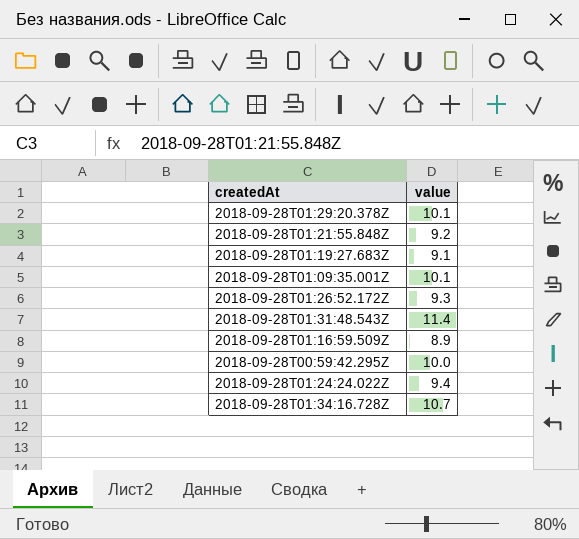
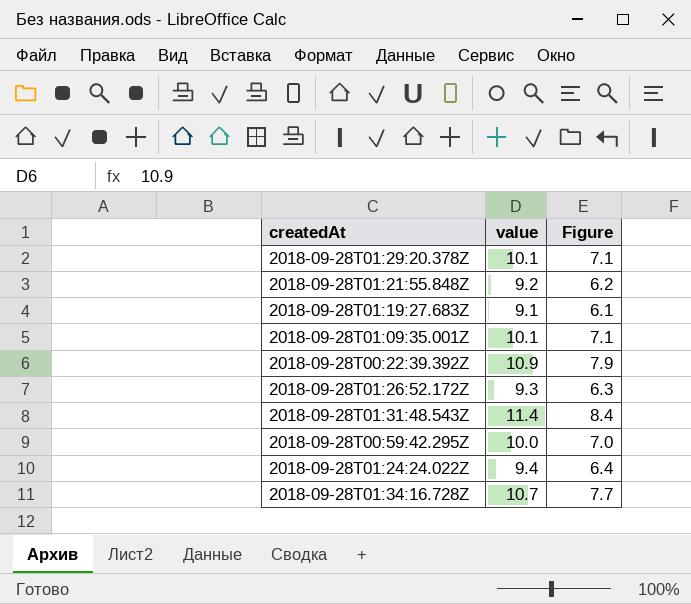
column Figure | formula: none -> [value] - 3
row 2018-09-28T01:16:59.509Z: 8.9 -> none
row 2018-09-28T00:22:39.392Z: none -> 10.9 | 7.9

